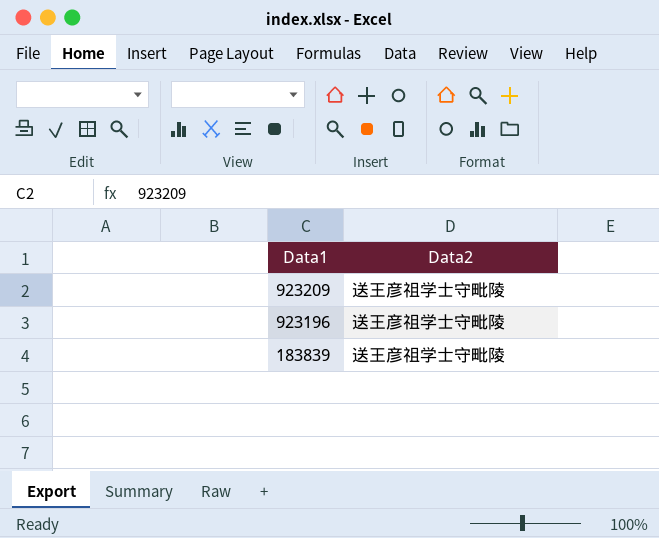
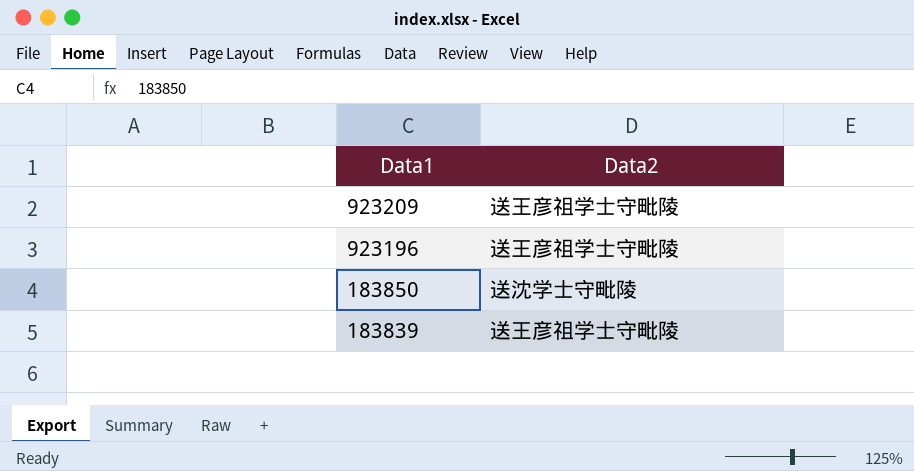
row 183850: none -> 送沈学士守毗陵

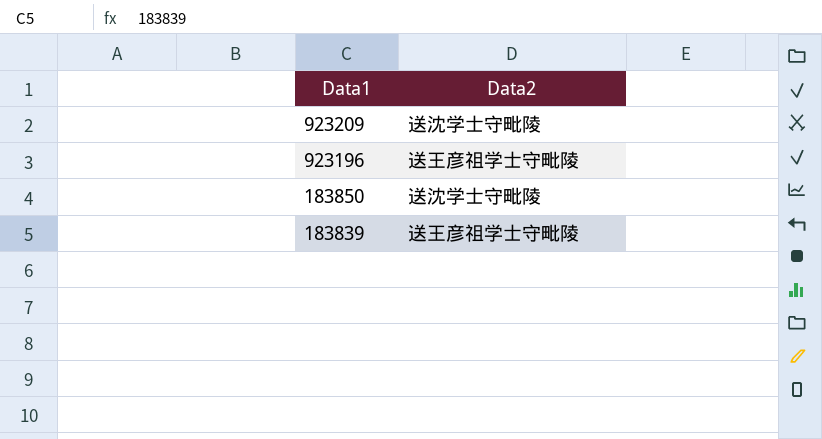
923209 | Data2: 送王彦祖学士守毗陵 -> 送沈学士守毗陵

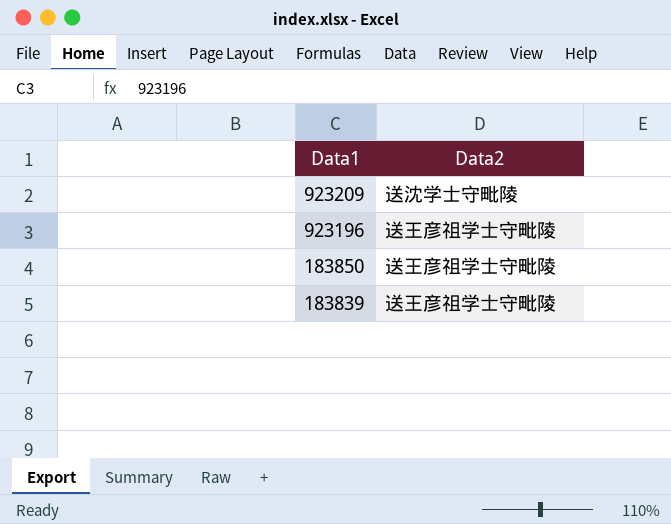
183850 | Data2: 送沈学士守毗陵 -> 送王彦祖学士守毗陵

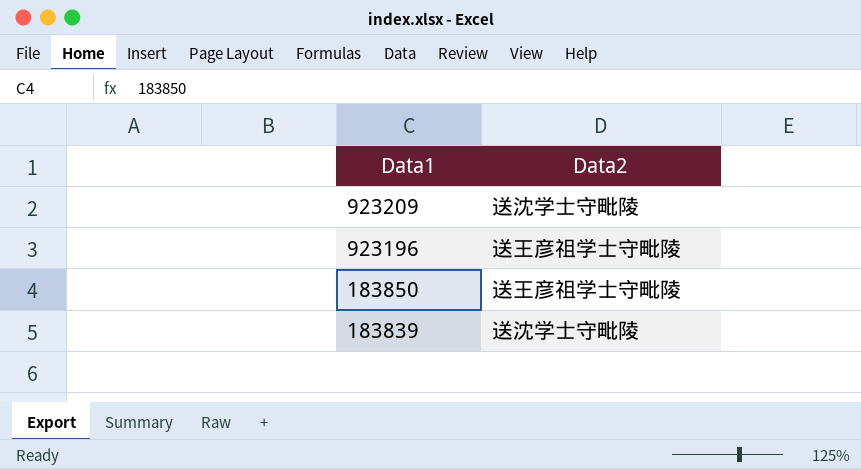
183839 | Data2: 送王彦祖学士守毗陵 -> 送沈学士守毗陵

